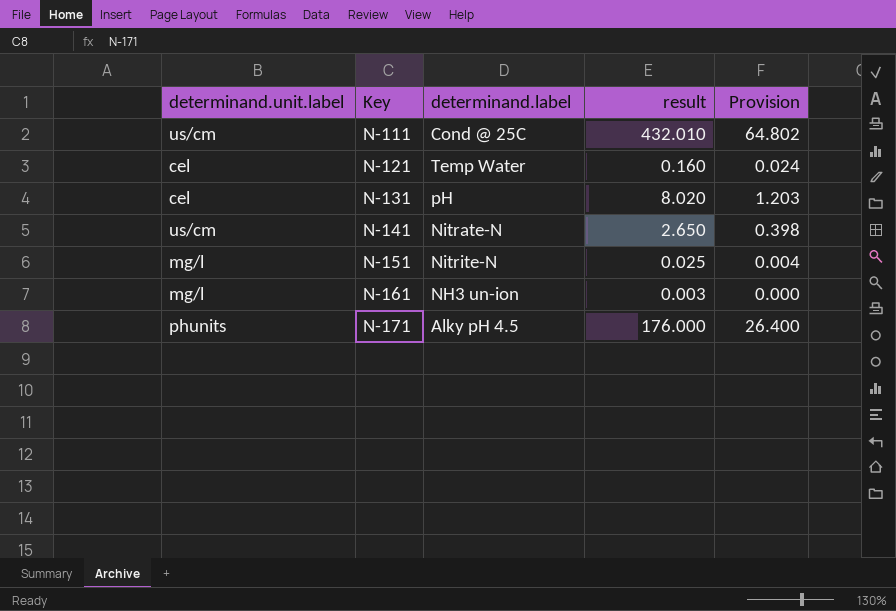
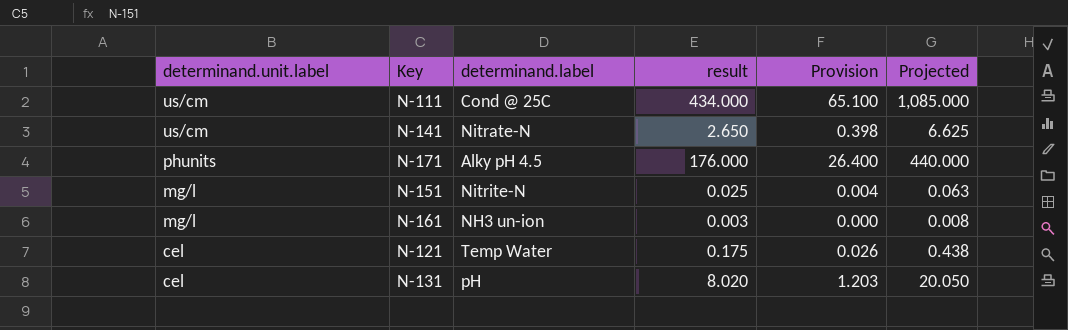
row order: Key ascending -> determinand.unit.label descending
column Projected | formula: none -> [result] * 2.5
N-111 | result: 432.010 -> 434.000
N-111 | Provision: 64.802 -> 65.100
N-121 | result: 0.160 -> 0.175
N-121 | Provision: 0.024 -> 0.026

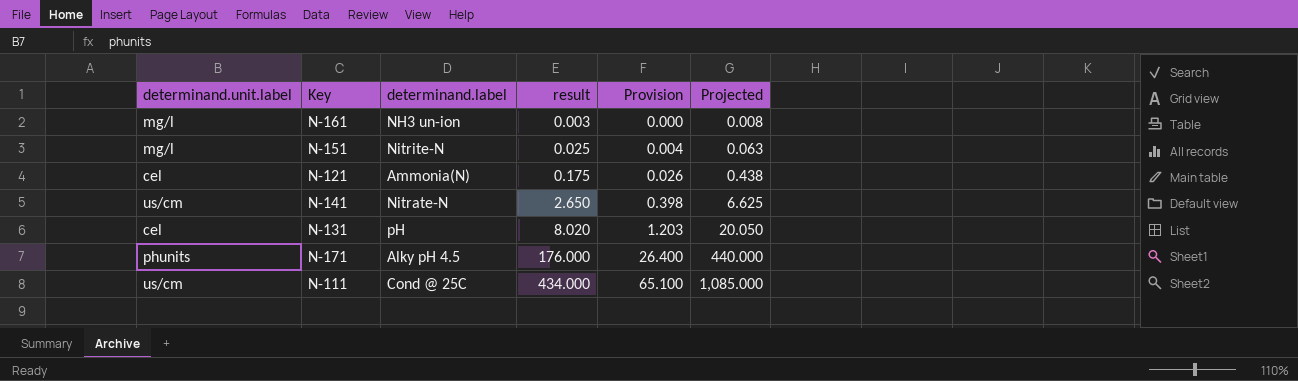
row order: determinand.unit.label descending -> result ascending
N-121 | determinand.label: Temp Water -> Ammonia(N)

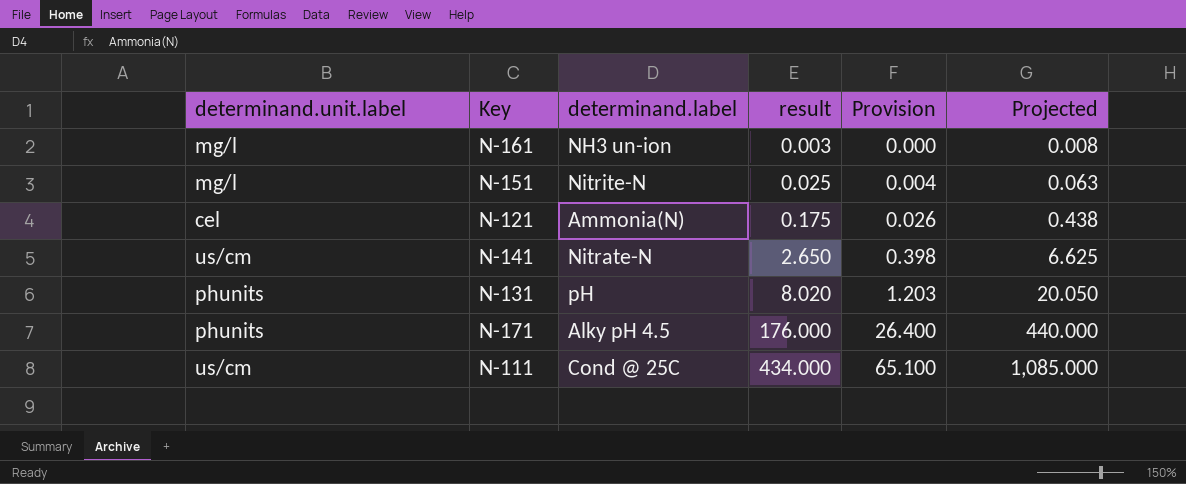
N-131 | determinand.unit.label: cel -> phunits

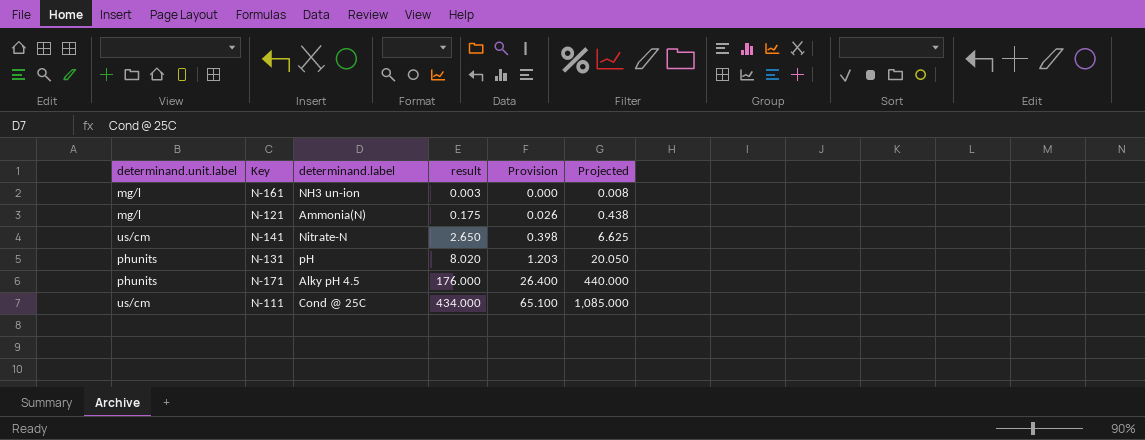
row N-151: mg/l | Nitrite-N | 0.025 | 0.004 | 0.063 -> none
N-121 | determinand.unit.label: cel -> mg/l

